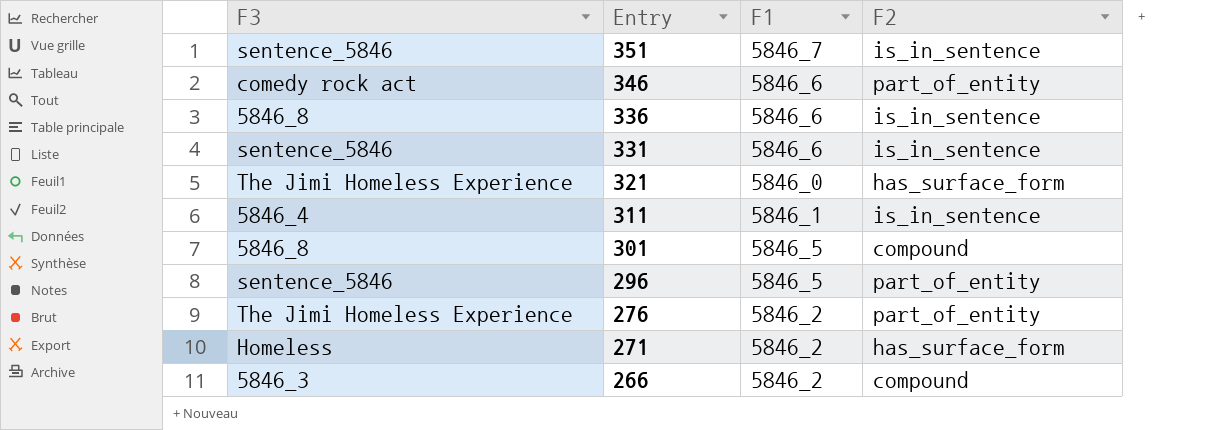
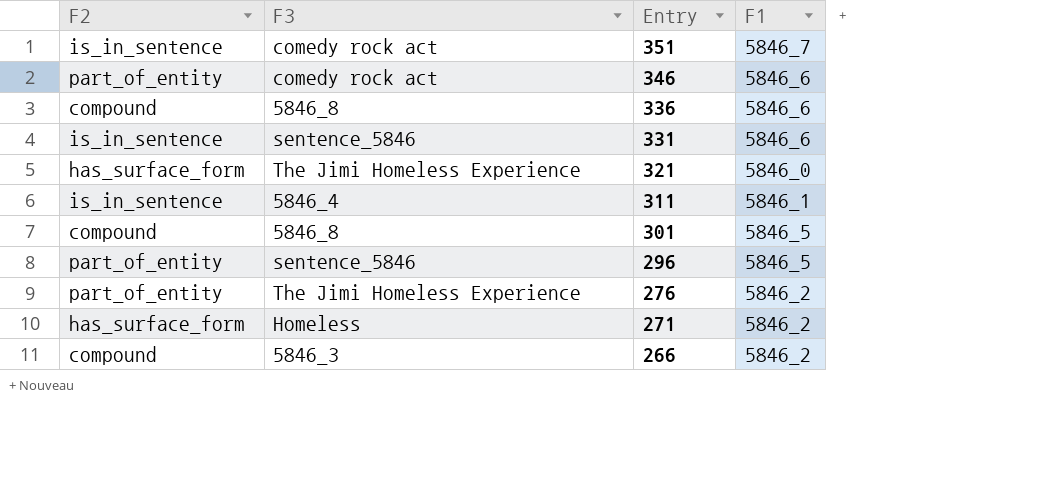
column F2 | position: 4 -> 1
351 | F3: sentence_5846 -> comedy rock act
336 | F2: is_in_sentence -> compound

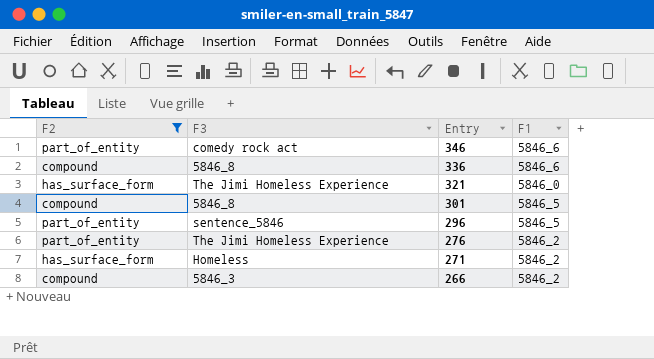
filter: none -> F2 != is_in_sentence

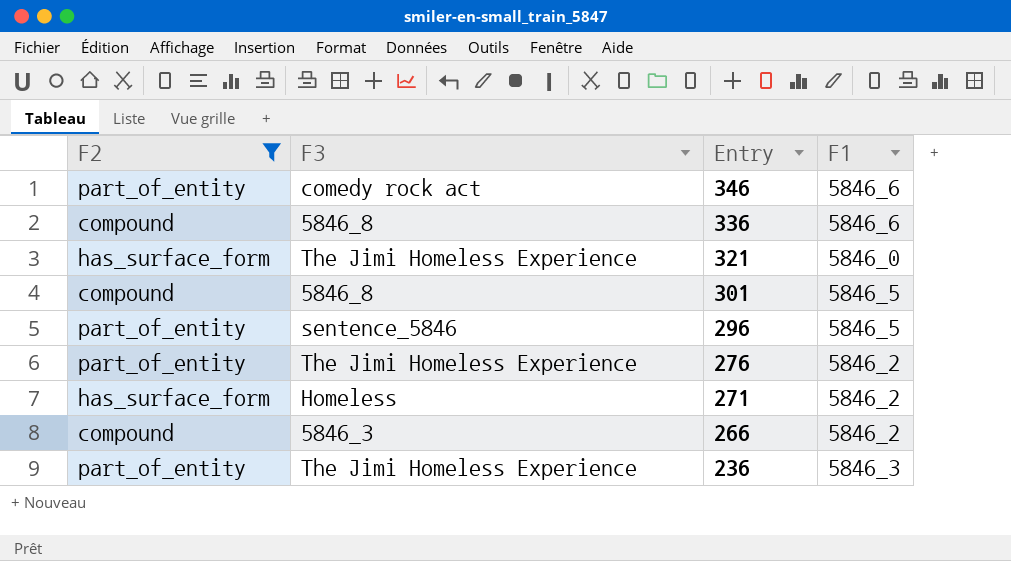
row 236: none -> part_of_entity | The Jimi Homeless Experience | 5846_3

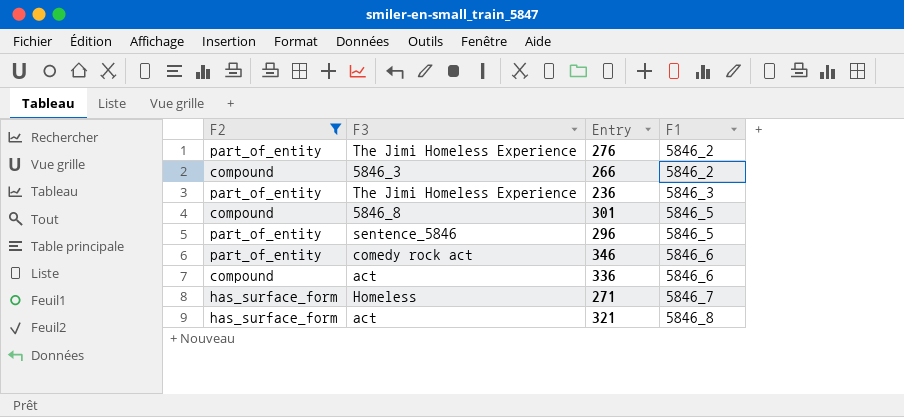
row order: Entry descending -> F1 ascending
336 | F3: 5846_8 -> act
271 | F1: 5846_2 -> 5846_7
321 | F3: The Jimi Homeless Experience -> act
321 | F1: 5846_0 -> 5846_8

